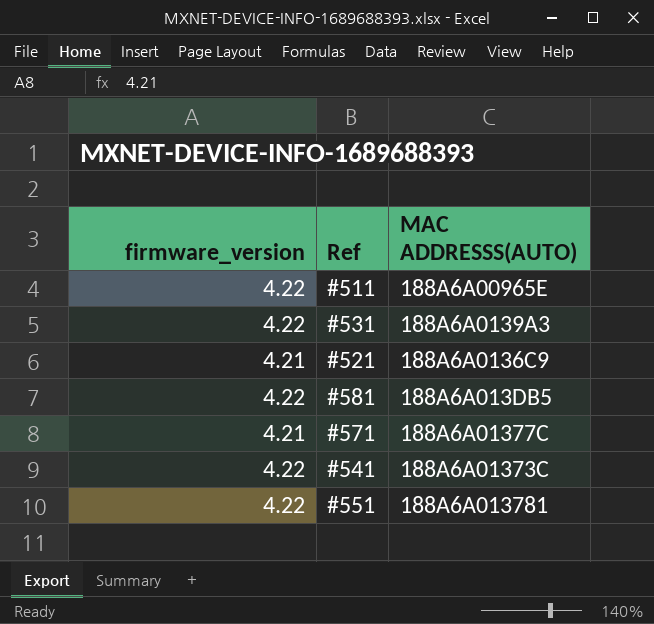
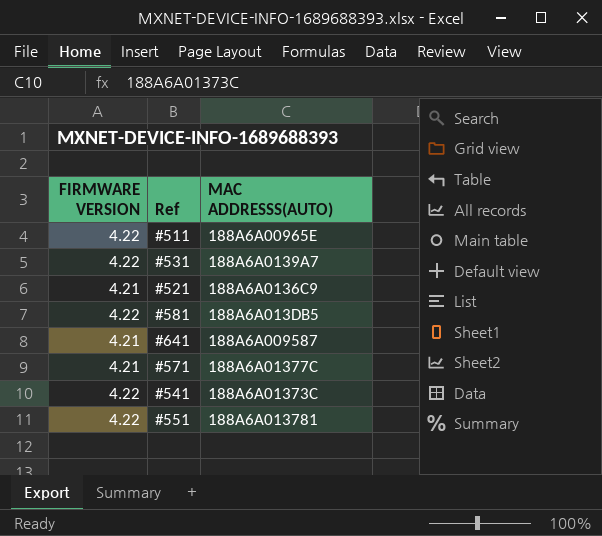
column name: firmware_version -> FIRMWARE VERSION
#531 | MAC ADDRESSS(AUTO): 188A6A0139A3 -> 188A6A0139A7
row #641: none -> 4.21 | 188A6A009587

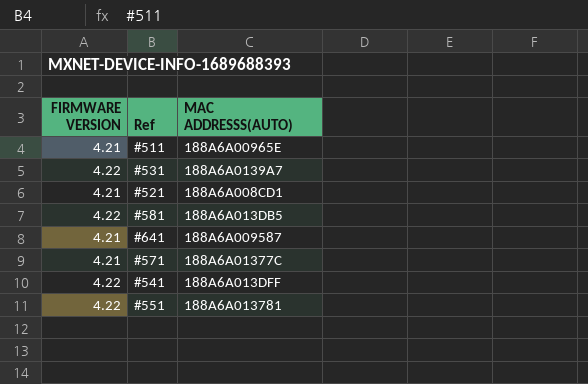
#511 | FIRMWARE VERSION: 4.22 -> 4.21
#521 | MAC ADDRESSS(AUTO): 188A6A0136C9 -> 188A6A008CD1
#541 | MAC ADDRESSS(AUTO): 188A6A01373C -> 188A6A013DFF

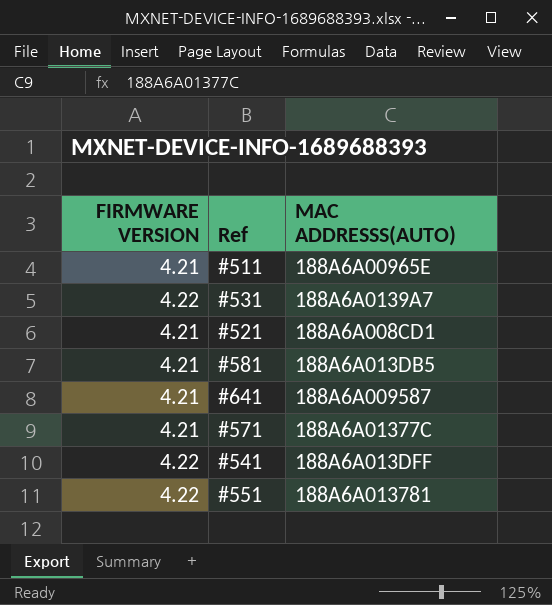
#581 | FIRMWARE VERSION: 4.22 -> 4.21

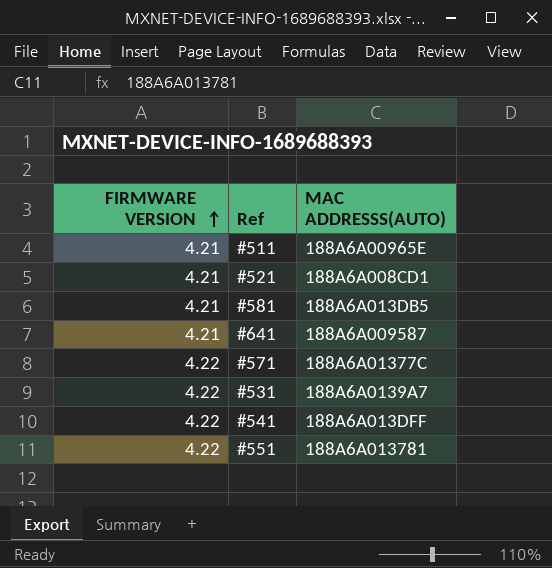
row order: none -> FIRMWARE VERSION ascending
#571 | FIRMWARE VERSION: 4.21 -> 4.22

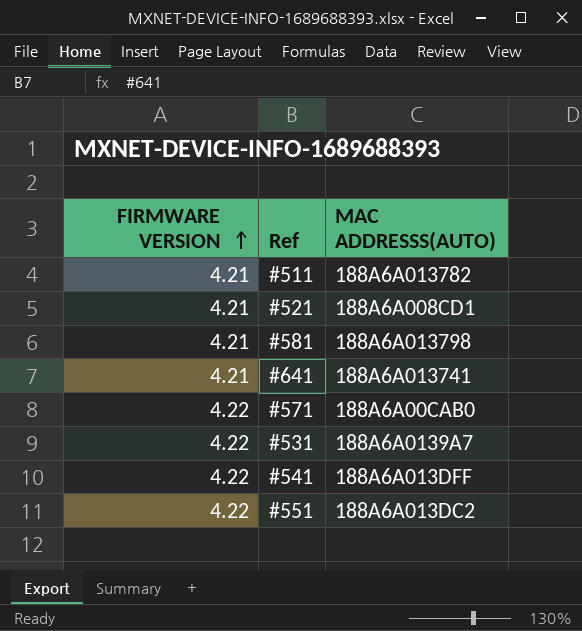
#511 | MAC ADDRESSS(AUTO): 188A6A00965E -> 188A6A013782
#581 | MAC ADDRESSS(AUTO): 188A6A013DB5 -> 188A6A013798
#641 | MAC ADDRESSS(AUTO): 188A6A009587 -> 188A6A013741
#571 | MAC ADDRESSS(AUTO): 188A6A01377C -> 188A6A00CAB0
#551 | MAC ADDRESSS(AUTO): 188A6A013781 -> 188A6A013DC2

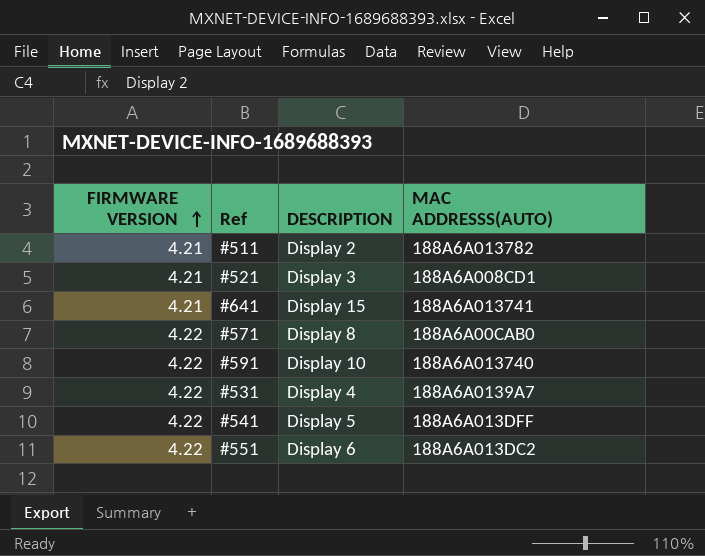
column DESCRIPTION | position: none -> 3
row #581: 4.21 | 188A6A013798 -> none
row #591: none -> 4.22 | Display 10 | 188A6A013740

